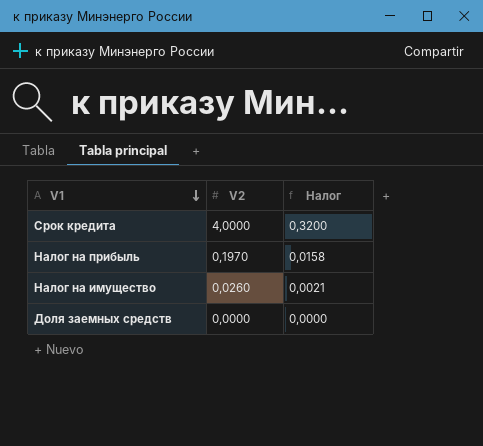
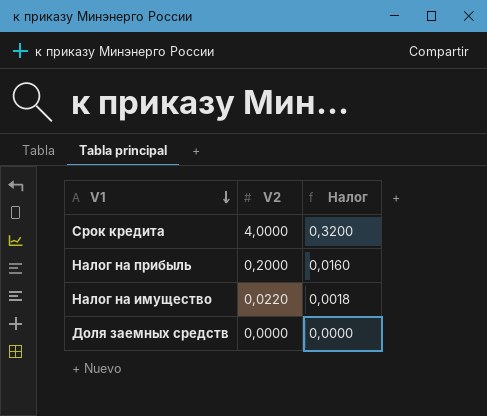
Налог на прибыль | V2: 0,1970 -> 0,2000
Налог на прибыль | Налог: 0,0158 -> 0,0160
Налог на имущество | V2: 0,0260 -> 0,0220
Налог на имущество | Налог: 0,0021 -> 0,0018

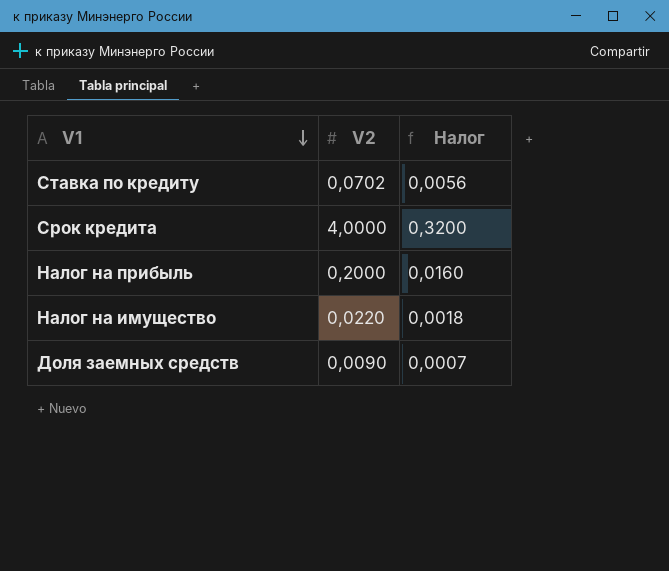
row Ставка по кредиту: none -> 0,0702 | 0,0056
Доля заемных средств | V2: 0,0000 -> 0,0090
Доля заемных средств | Налог: 0,0000 -> 0,0007

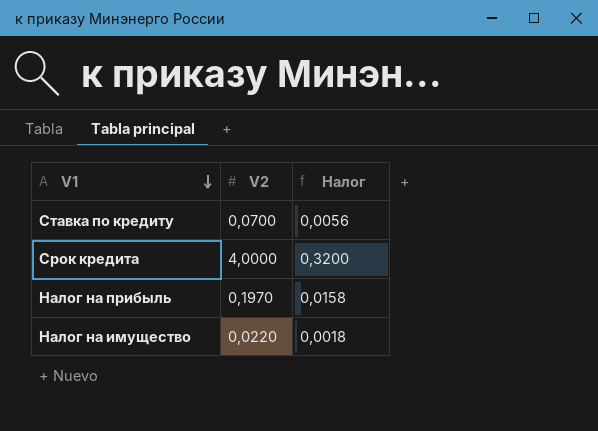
row Доля заемных средств: 0,0090 | 0,0007 -> none
Ставка по кредиту | V2: 0,0702 -> 0,0700
Налог на прибыль | V2: 0,2000 -> 0,1970
Налог на прибыль | Налог: 0,0160 -> 0,0158

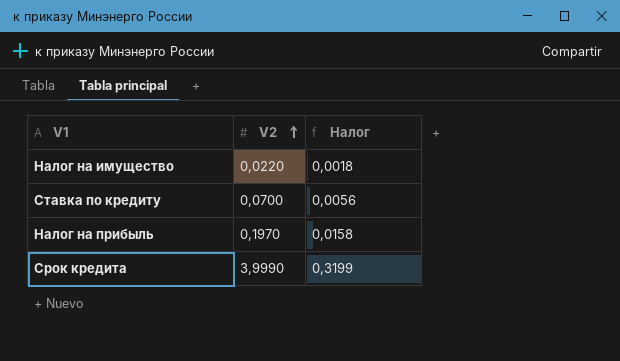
row order: V1 descending -> V2 ascending
Срок кредита | V2: 4,0000 -> 3,9990
Срок кредита | Налог: 0,3200 -> 0,3199

